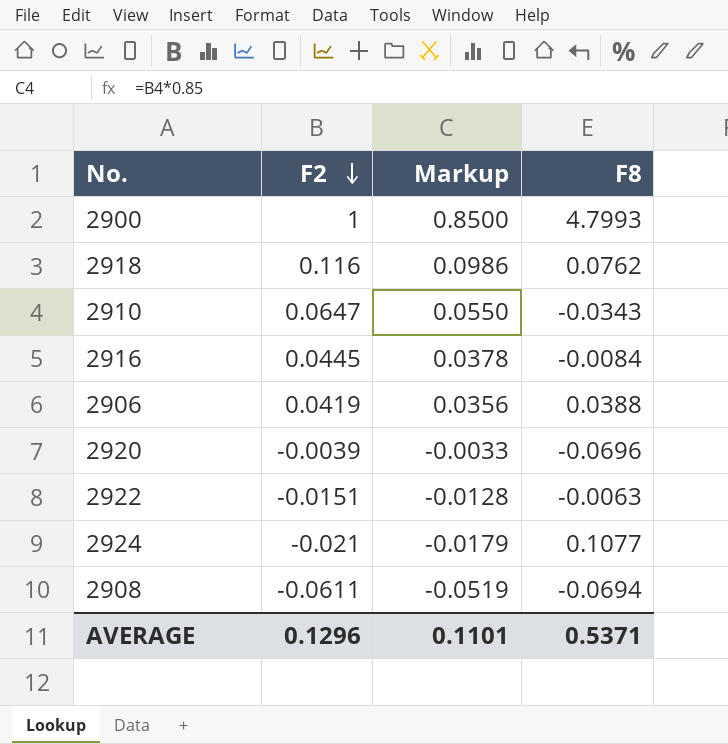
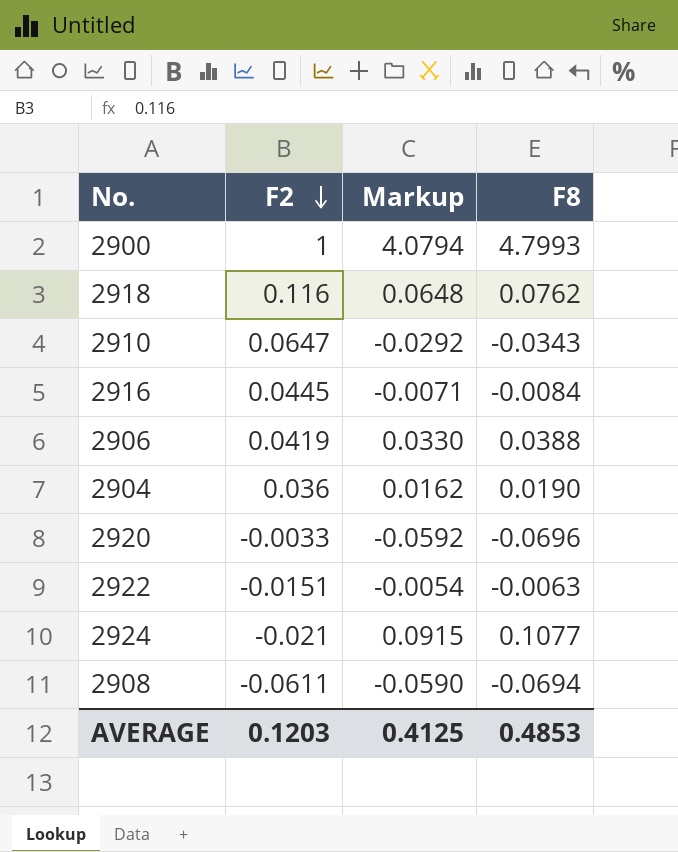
column Markup | formula: [F2] * 0.85 -> [F8] * 0.85
row 2904: none -> 0.036 | 0.0162 | 0.0190
2920 | F2: -0.0039 -> -0.0033
AVERAGE | F2: 0.1296 -> 0.1203
AVERAGE | Markup: 0.1101 -> 0.4125
AVERAGE | F8: 0.5371 -> 0.4853

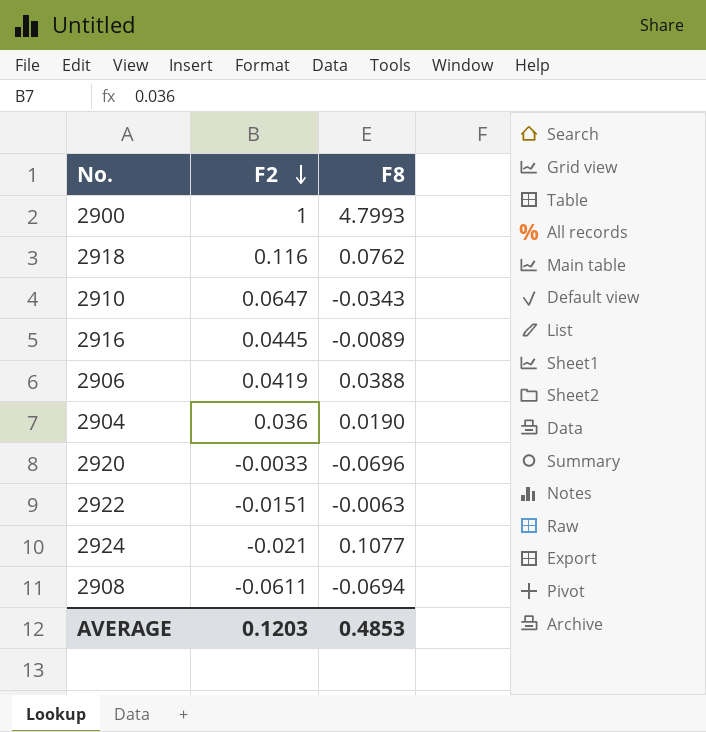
column Markup | formula: [F8] * 0.85 -> none
2916 | F8: -0.0084 -> -0.0089

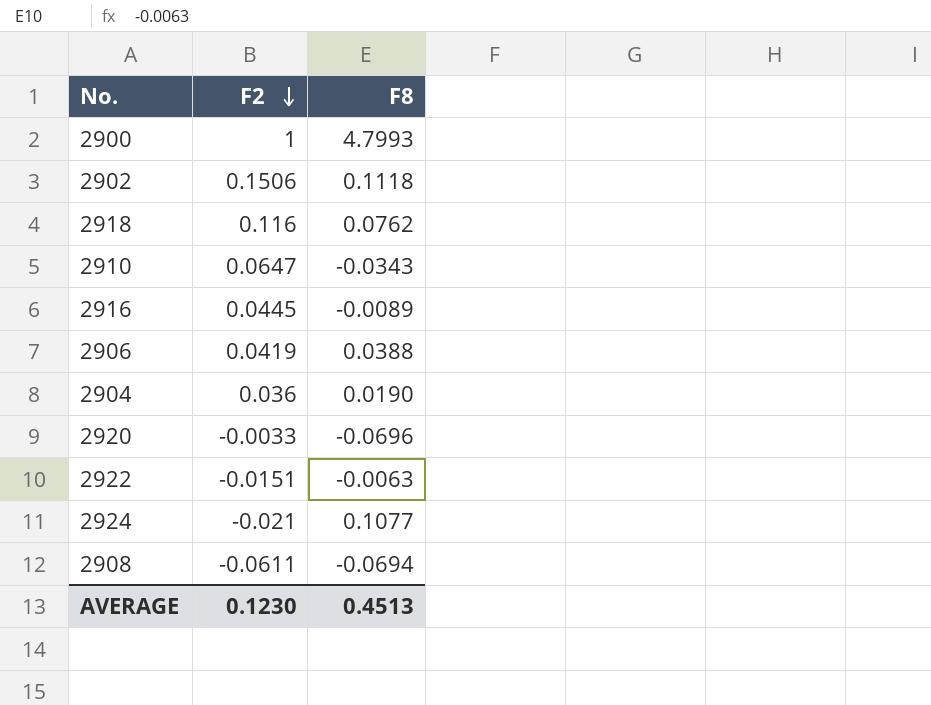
row 2902: none -> 0.1506 | 0.1118
AVERAGE | F2: 0.1203 -> 0.1230
AVERAGE | F8: 0.4853 -> 0.4513

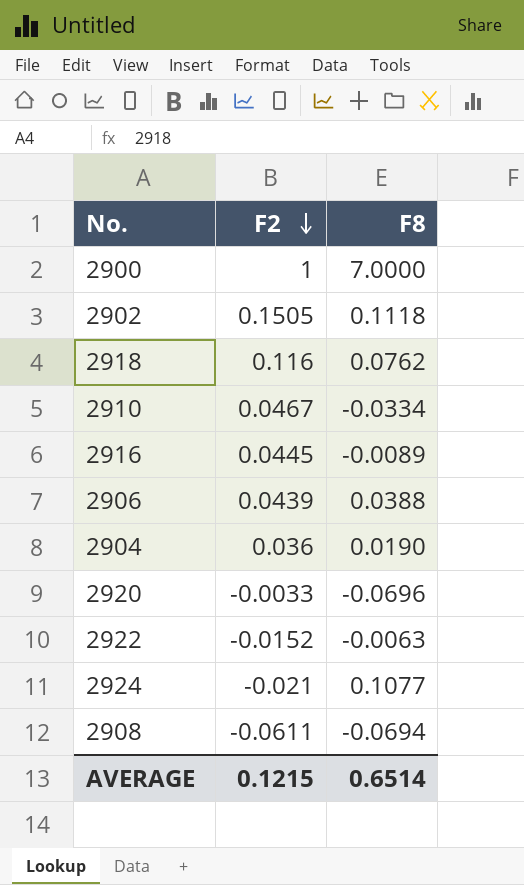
2900 | F8: 4.7993 -> 7.0000
2902 | F2: 0.1506 -> 0.1505
2910 | F2: 0.0647 -> 0.0467
2910 | F8: -0.0343 -> -0.0334
2906 | F2: 0.0419 -> 0.0439
2922 | F2: -0.0151 -> -0.0152
AVERAGE | F2: 0.1230 -> 0.1215
AVERAGE | F8: 0.4513 -> 0.6514

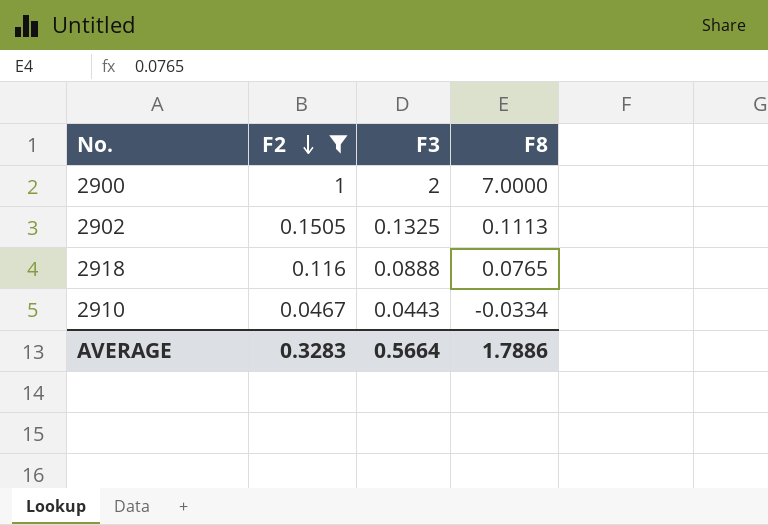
filter: none -> F2 >= 0.0467
column F3 | position: none -> 3
2902 | F8: 0.1118 -> 0.1113
2918 | F8: 0.0762 -> 0.0765
AVERAGE | F2: 0.1215 -> 0.3283
AVERAGE | F8: 0.6514 -> 1.7886

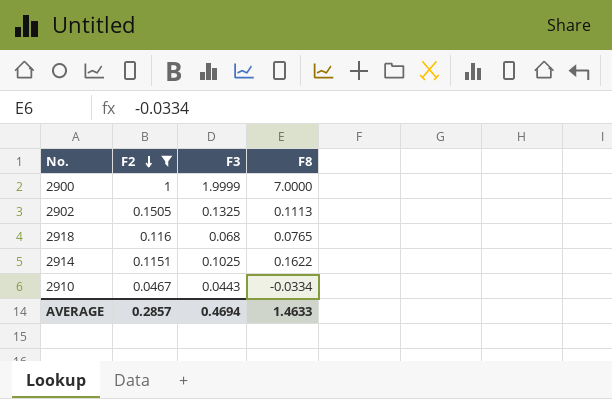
2900 | F3: 2 -> 1.9999
2918 | F3: 0.0888 -> 0.068
row 2914: none -> 0.1151 | 0.1025 | 0.1622
AVERAGE | F2: 0.3283 -> 0.2857
AVERAGE | F3: 0.5664 -> 0.4694
AVERAGE | F8: 1.7886 -> 1.4633

